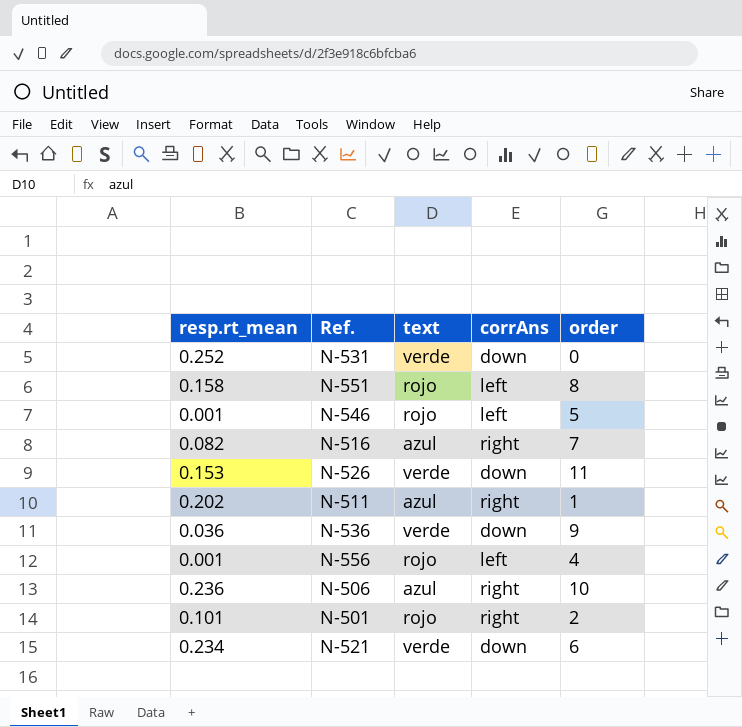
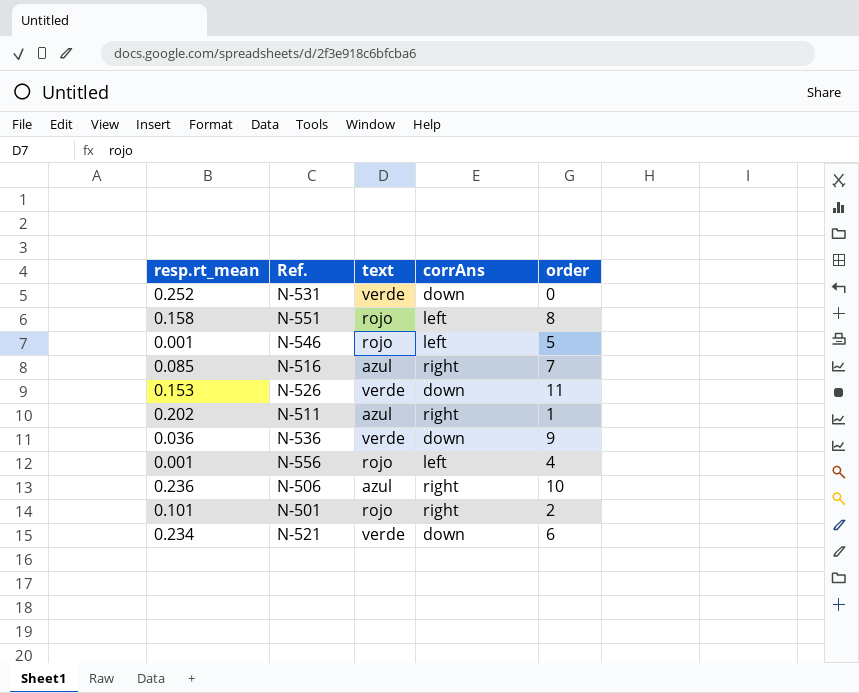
N-516 | resp.rt_mean: 0.082 -> 0.085

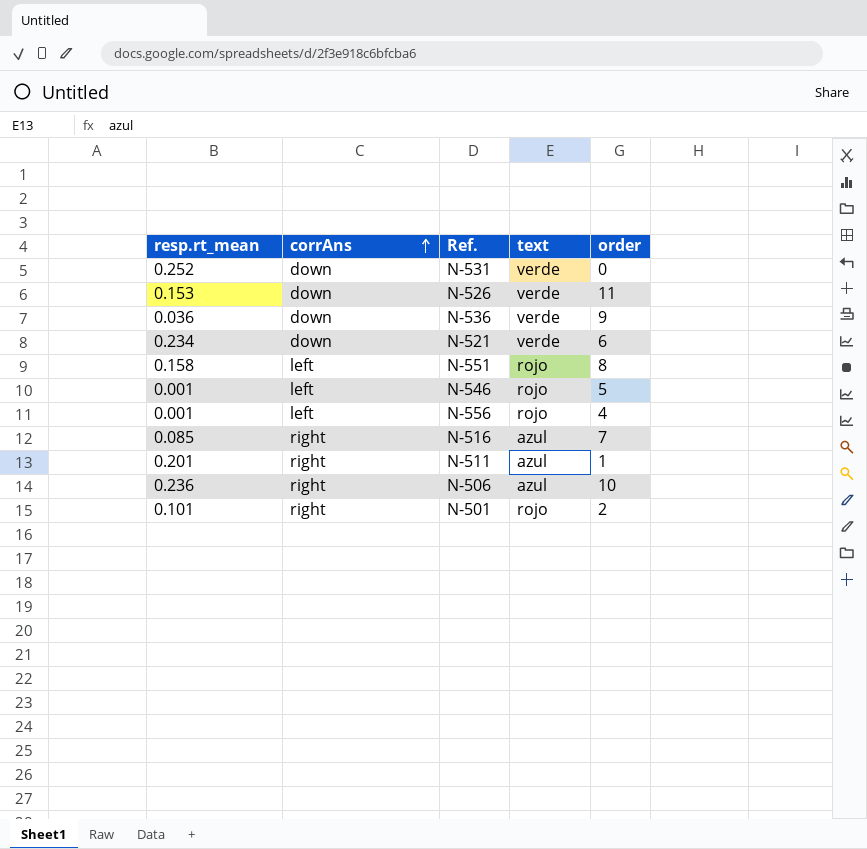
row order: none -> corrAns ascending
column corrAns | position: 4 -> 2
N-511 | resp.rt_mean: 0.202 -> 0.201

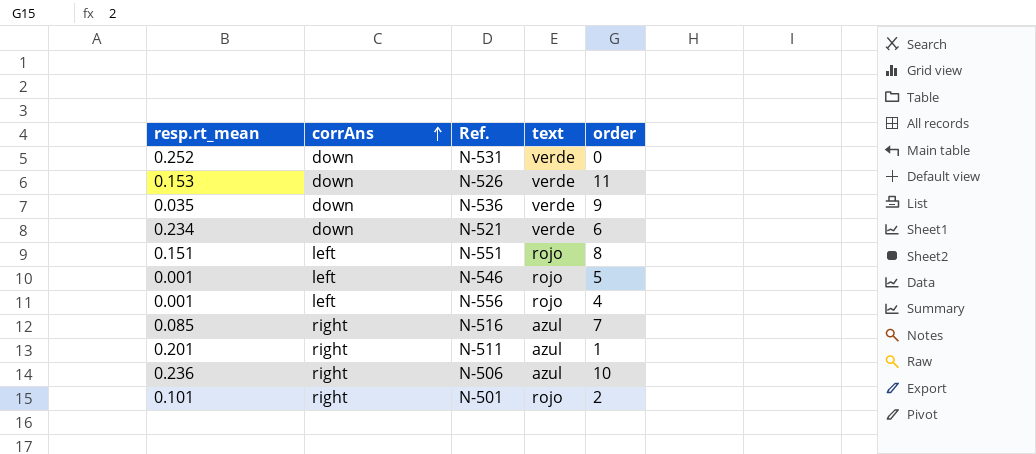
N-536 | resp.rt_mean: 0.036 -> 0.035
N-551 | resp.rt_mean: 0.158 -> 0.151

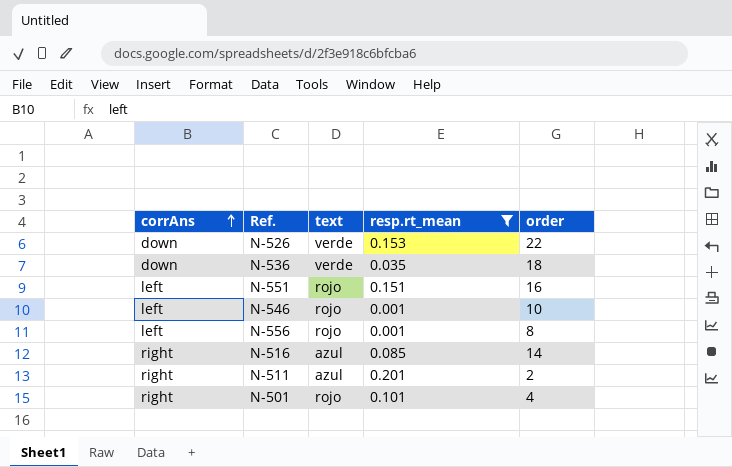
filter: none -> resp.rt_mean <= 0.201
column resp.rt_mean | position: 1 -> 4
N-526 | order: 11 -> 22
N-536 | order: 9 -> 18
N-551 | order: 8 -> 16
N-546 | order: 5 -> 10
N-556 | order: 4 -> 8
N-516 | order: 7 -> 14
N-511 | order: 1 -> 2
N-501 | order: 2 -> 4

